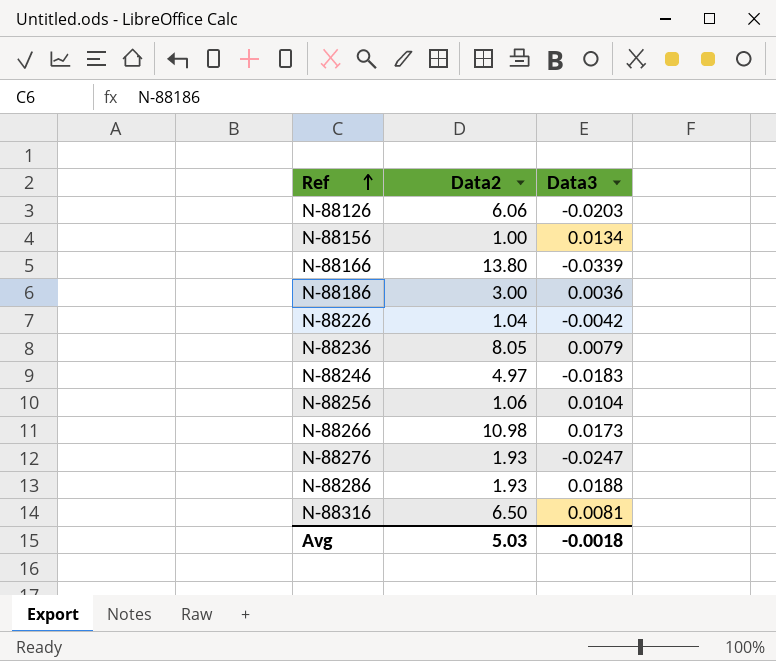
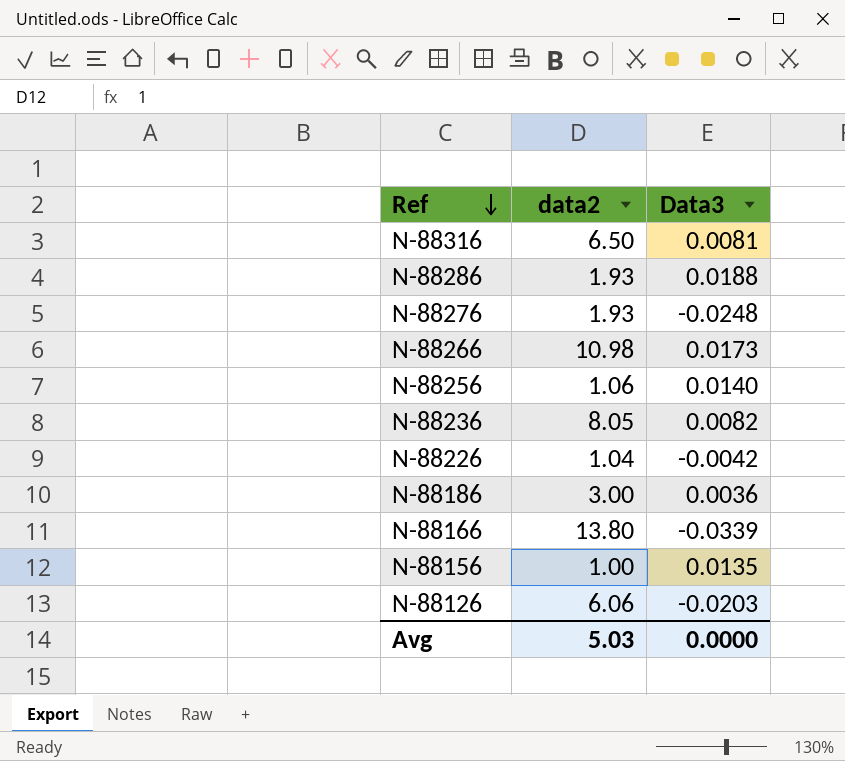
row order: Ref ascending -> Ref descending
column name: Data2 -> data2
row N-88246: 4.97 | -0.0183 -> none
N-88276 | Data3: -0.0247 -> -0.0248
N-88256 | Data3: 0.0104 -> 0.0140
N-88236 | Data3: 0.0079 -> 0.0082
N-88156 | Data3: 0.0134 -> 0.0135
Avg | Data3: -0.0018 -> 0.0000

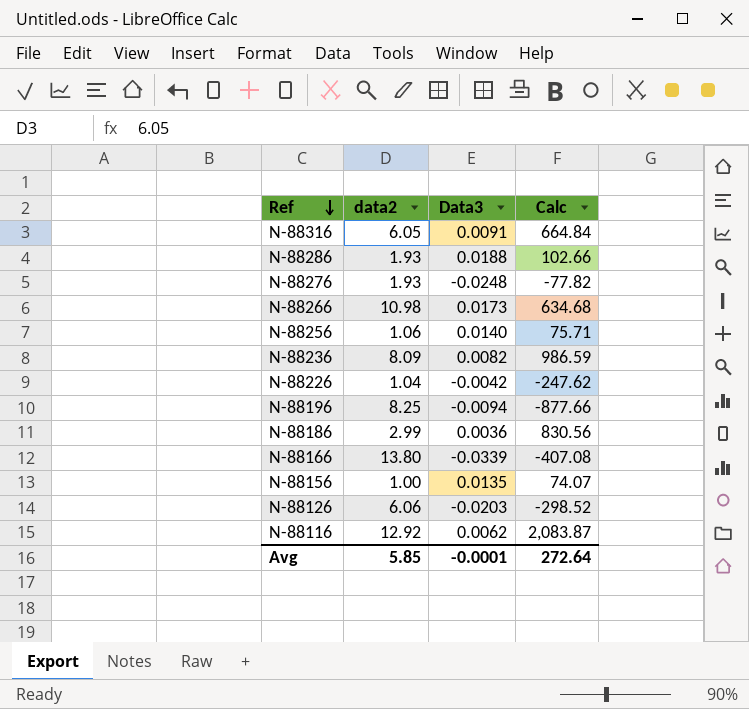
column Calc | formula: none -> [data2] / [Data3]
N-88316 | data2: 6.50 -> 6.05
N-88316 | Data3: 0.0081 -> 0.0091
N-88236 | data2: 8.05 -> 8.09
row N-88196: none -> 8.25 | -0.0094 | -877.66
N-88186 | data2: 3.00 -> 2.99
row N-88116: none -> 12.92 | 0.0062 | 2,083.87
Avg | data2: 5.03 -> 5.85
Avg | Data3: 0.0000 -> -0.0001

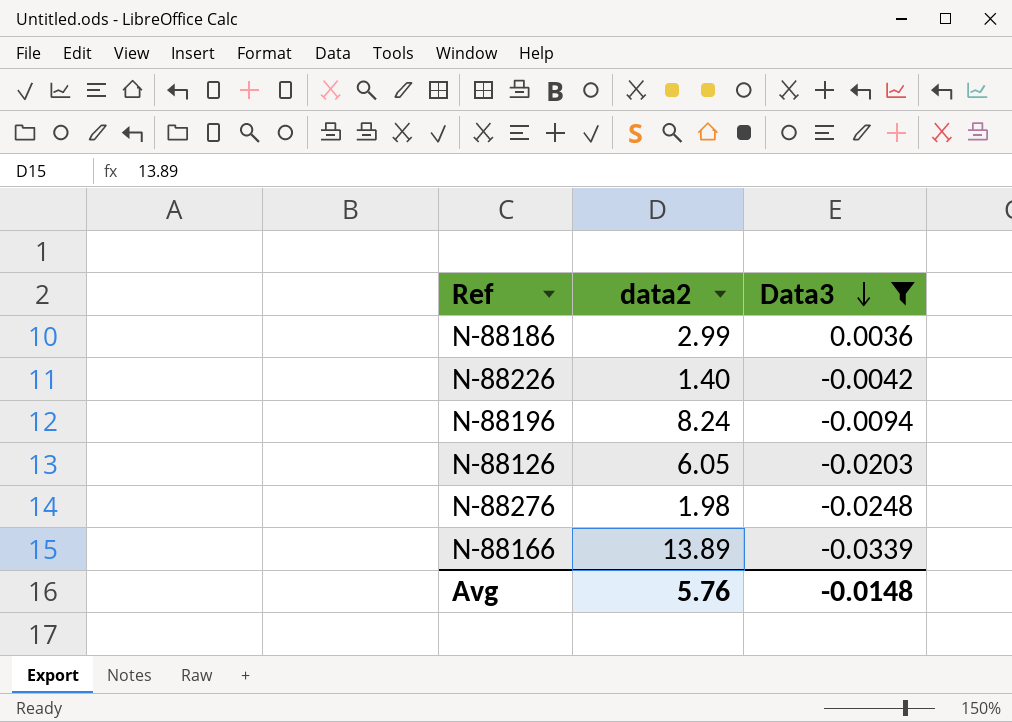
filter: none -> Data3 <= 0.0036
row order: Ref descending -> Data3 descending
column Calc | formula: [data2] / [Data3] -> none
N-88226 | data2: 1.04 -> 1.40
N-88196 | data2: 8.25 -> 8.24
N-88126 | data2: 6.06 -> 6.05
N-88276 | data2: 1.93 -> 1.98
N-88166 | data2: 13.80 -> 13.89
Avg | data2: 5.85 -> 5.76
Avg | Data3: -0.0001 -> -0.0148

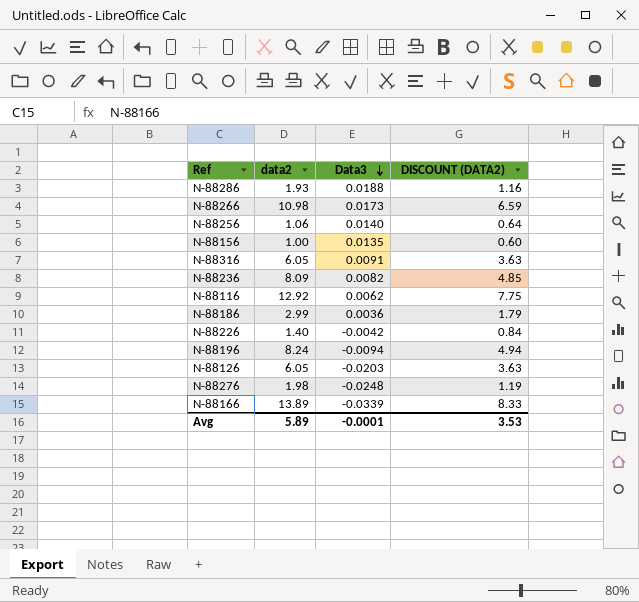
filter: Data3 <= 0.0036 -> none
column DISCOUNT (DATA2) | formula: none -> [data2] * 0.6
Avg | data2: 5.76 -> 5.89
Avg | Data3: -0.0148 -> -0.0001

